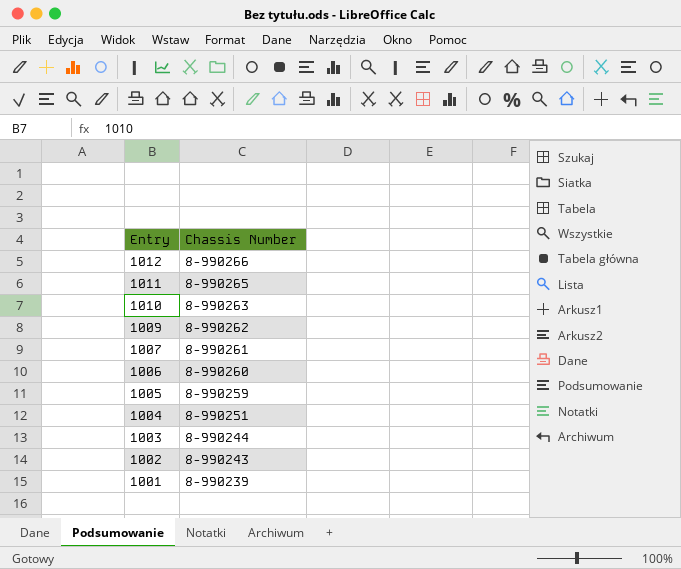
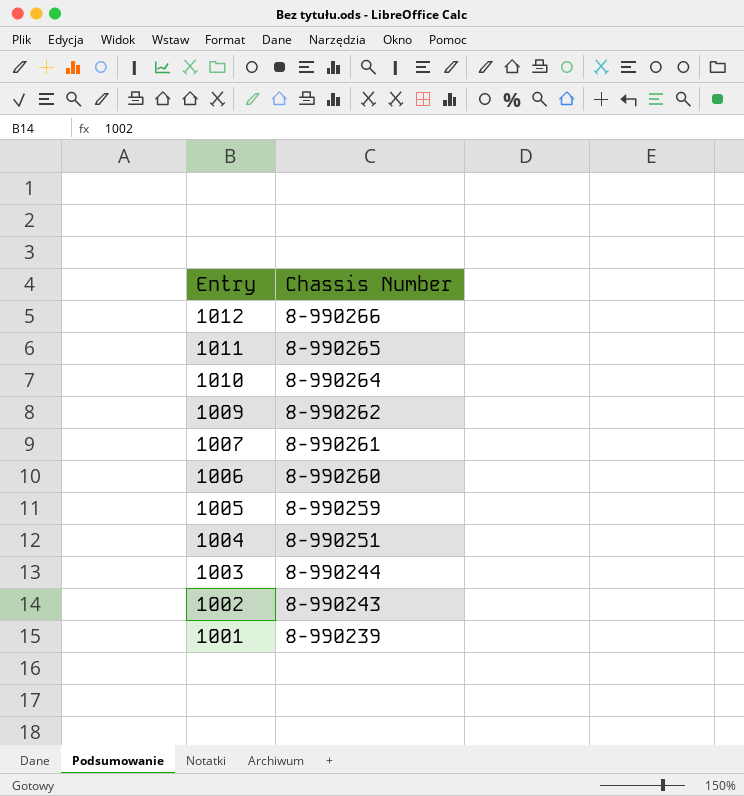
1010 | Chassis Number: 8-990263 -> 8-990264

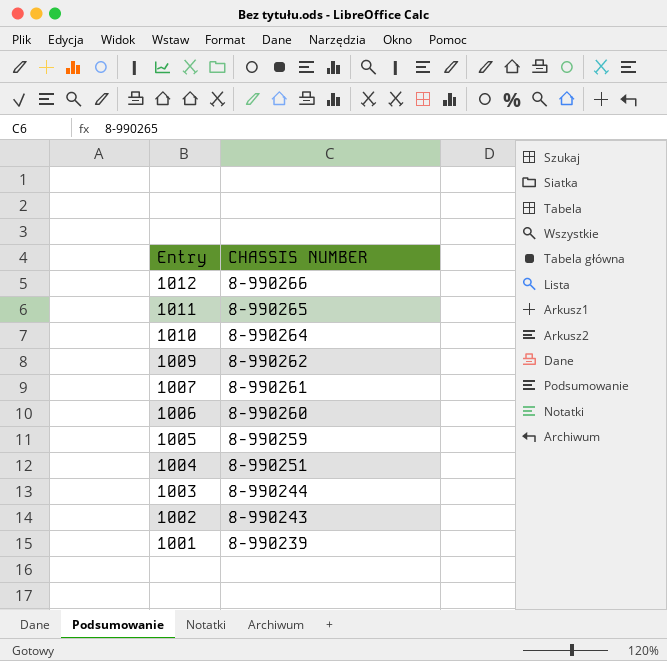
column name: Chassis Number -> CHASSIS NUMBER

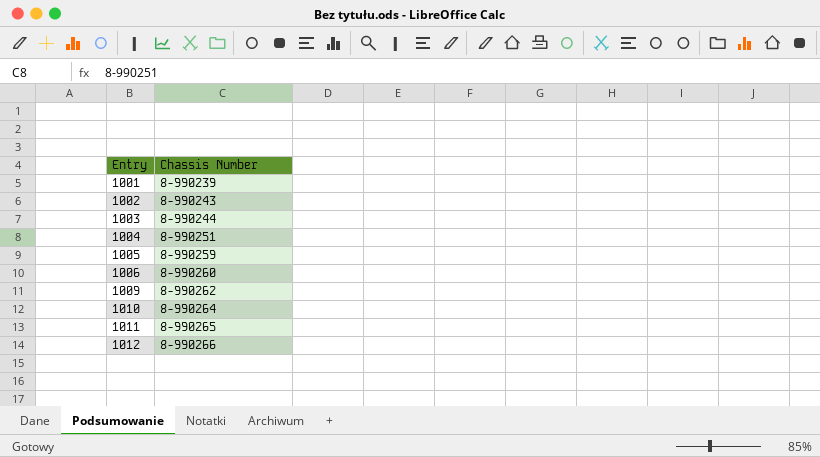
row order: Entry descending -> Entry ascending
column name: CHASSIS NUMBER -> Chassis Number
row 1007: 8-990261 -> none

